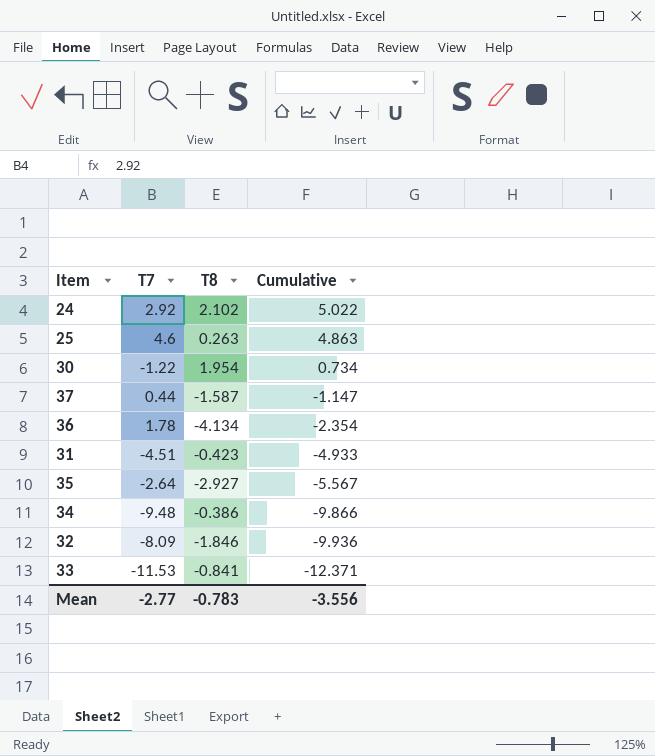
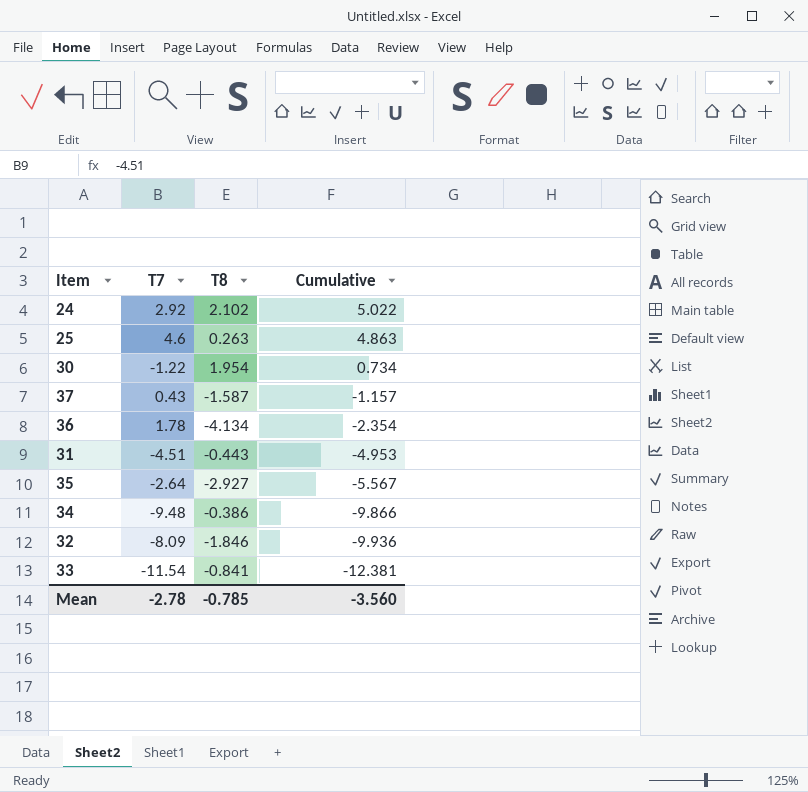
37 | T7: 0.44 -> 0.43
37 | Cumulative: -1.147 -> -1.157
31 | T8: -0.423 -> -0.443
31 | Cumulative: -4.933 -> -4.953
33 | T7: -11.53 -> -11.54
33 | Cumulative: -12.371 -> -12.381
Mean | T7: -2.77 -> -2.78
Mean | T8: -0.783 -> -0.785
Mean | Cumulative: -3.556 -> -3.560

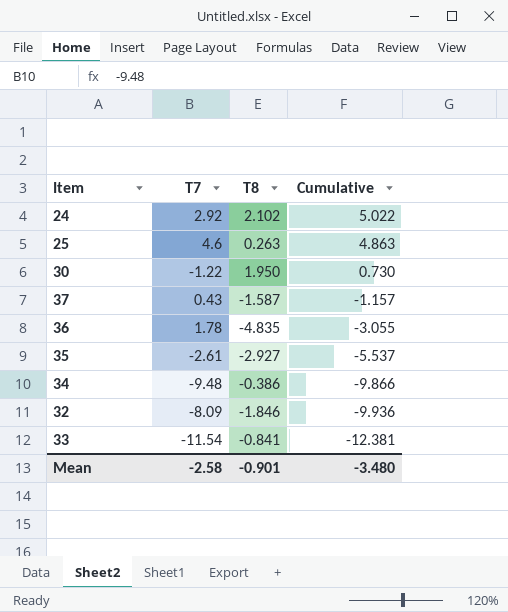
row 31: -4.51 | -0.443 | -4.953 -> none
30 | T8: 1.954 -> 1.950
30 | Cumulative: 0.734 -> 0.730
36 | T8: -4.134 -> -4.835
36 | Cumulative: -2.354 -> -3.055
35 | T7: -2.64 -> -2.61
35 | Cumulative: -5.567 -> -5.537
Mean | T7: -2.78 -> -2.58
Mean | T8: -0.785 -> -0.901
Mean | Cumulative: -3.560 -> -3.480

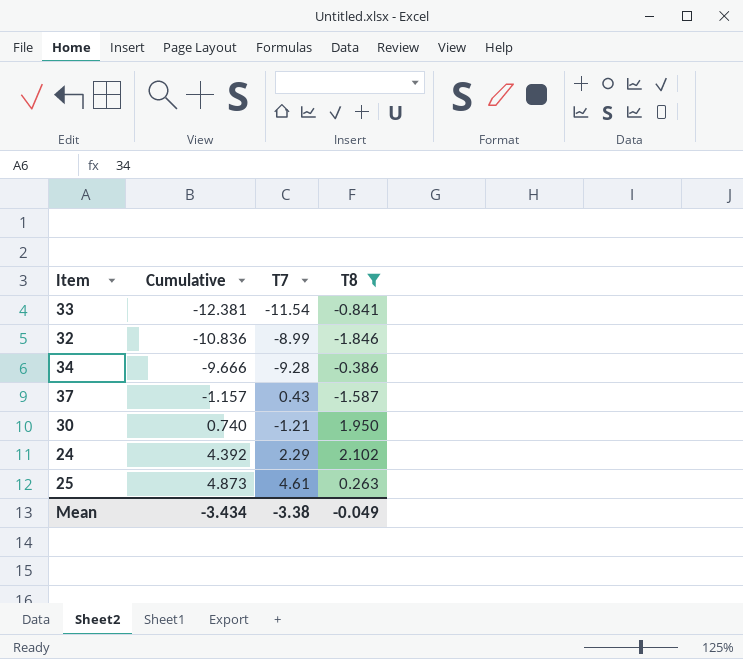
filter: none -> T8 >= -1.846
row order: Cumulative descending -> Cumulative ascending
column Cumulative | position: 4 -> 2
32 | Cumulative: -9.936 -> -10.836
32 | T7: -8.09 -> -8.99
34 | Cumulative: -9.866 -> -9.666
34 | T7: -9.48 -> -9.28
30 | Cumulative: 0.730 -> 0.740
30 | T7: -1.22 -> -1.21
24 | Cumulative: 5.022 -> 4.392
24 | T7: 2.92 -> 2.29
25 | Cumulative: 4.863 -> 4.873
25 | T7: 4.6 -> 4.61
Mean | Cumulative: -3.480 -> -3.434
Mean | T7: -2.58 -> -3.38
Mean | T8: -0.901 -> -0.049

